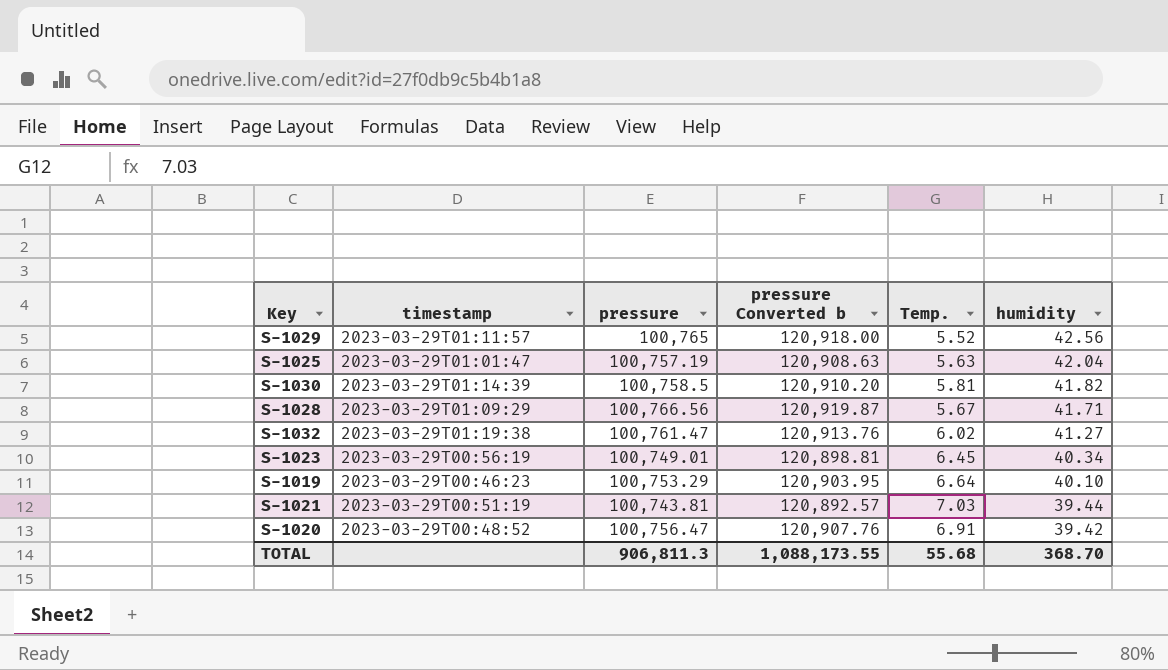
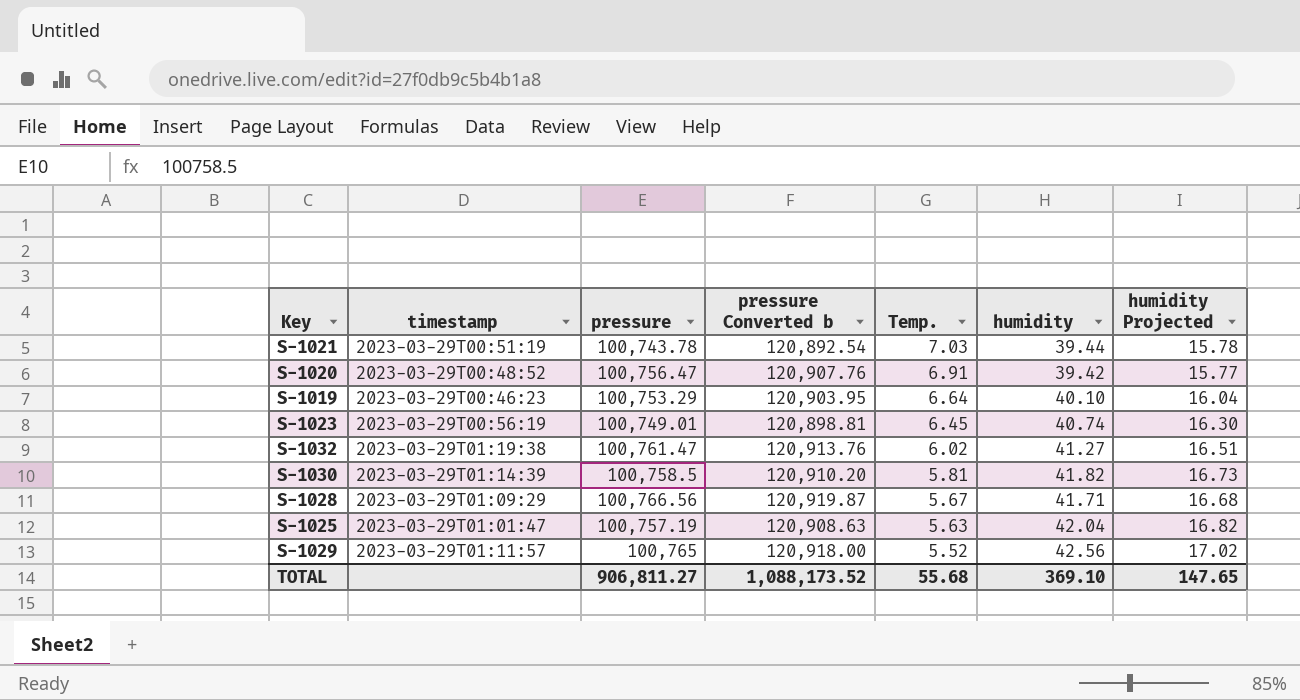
row order: humidity descending -> Temp. descending
column humidity Projected | formula: none -> [humidity] * 0.4
S-1021 | pressure: 100,743.81 -> 100,743.78
S-1021 | pressure Converted b: 120,892.57 -> 120,892.54
S-1023 | humidity: 40.34 -> 40.74
TOTAL | pressure: 906,811.3 -> 906,811.27
TOTAL | pressure Converted b: 1,088,173.55 -> 1,088,173.52
TOTAL | humidity: 368.70 -> 369.10

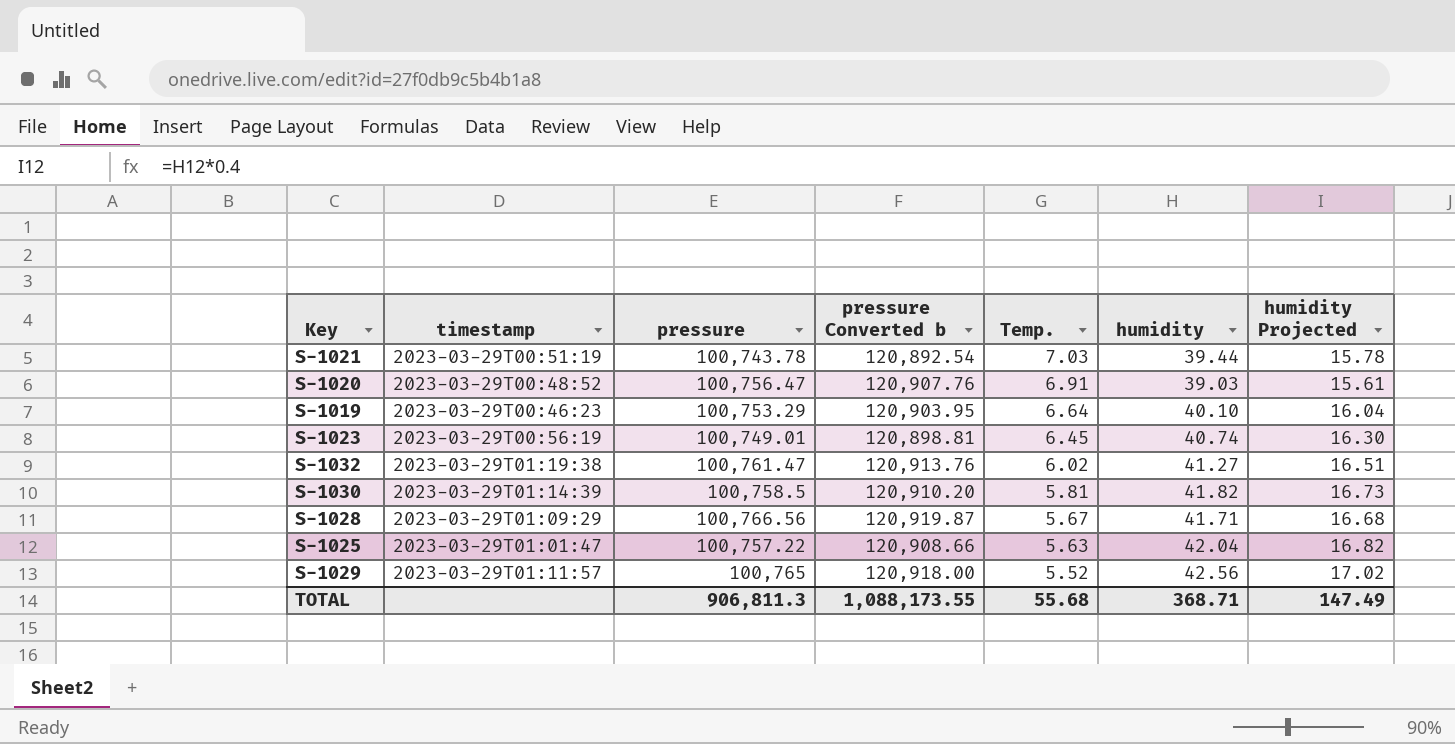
S-1020 | humidity: 39.42 -> 39.03
S-1020 | humidity Projected: 15.77 -> 15.61
S-1025 | pressure: 100,757.19 -> 100,757.22
S-1025 | pressure Converted b: 120,908.63 -> 120,908.66
TOTAL | pressure: 906,811.27 -> 906,811.3
TOTAL | pressure Converted b: 1,088,173.52 -> 1,088,173.55
TOTAL | humidity: 369.10 -> 368.71
TOTAL | humidity Projected: 147.65 -> 147.49

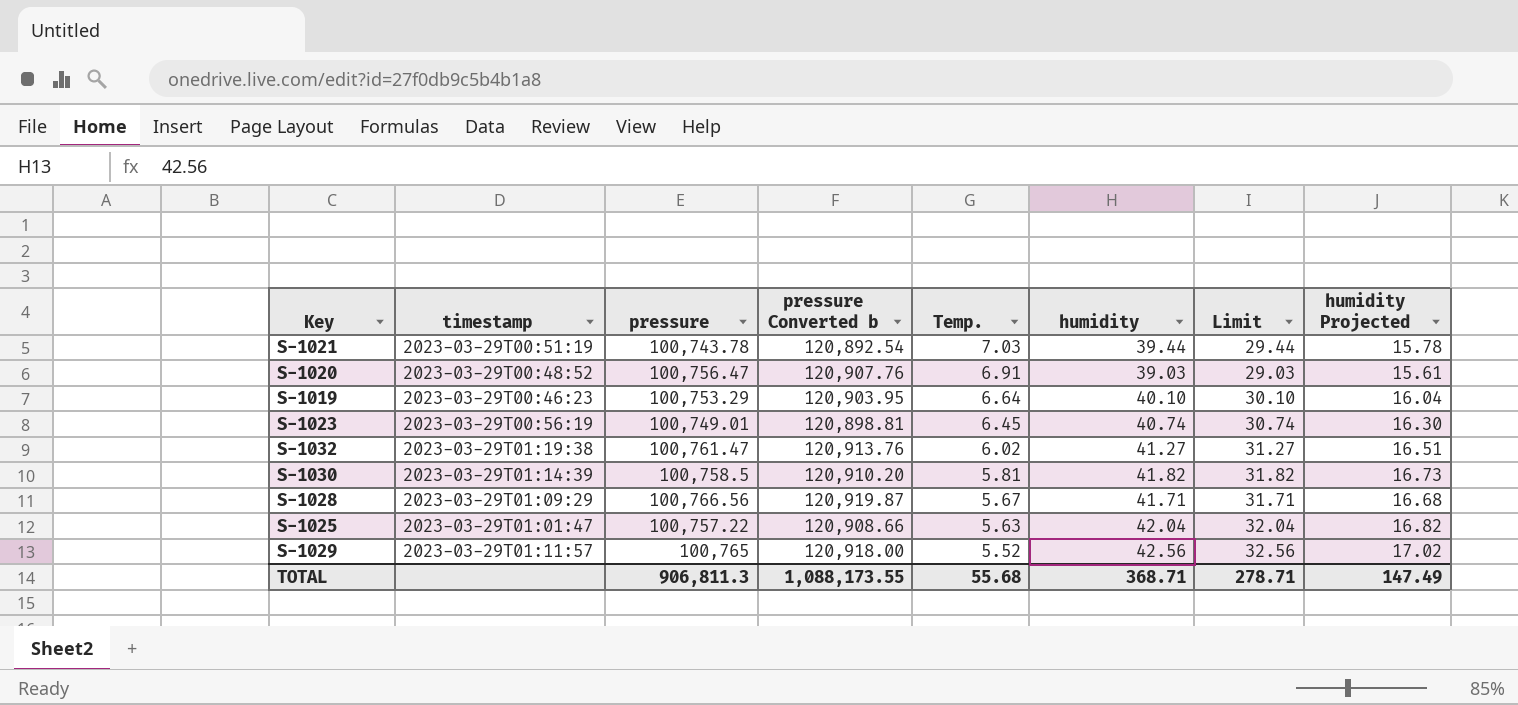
column Limit | formula: none -> [humidity] - 10

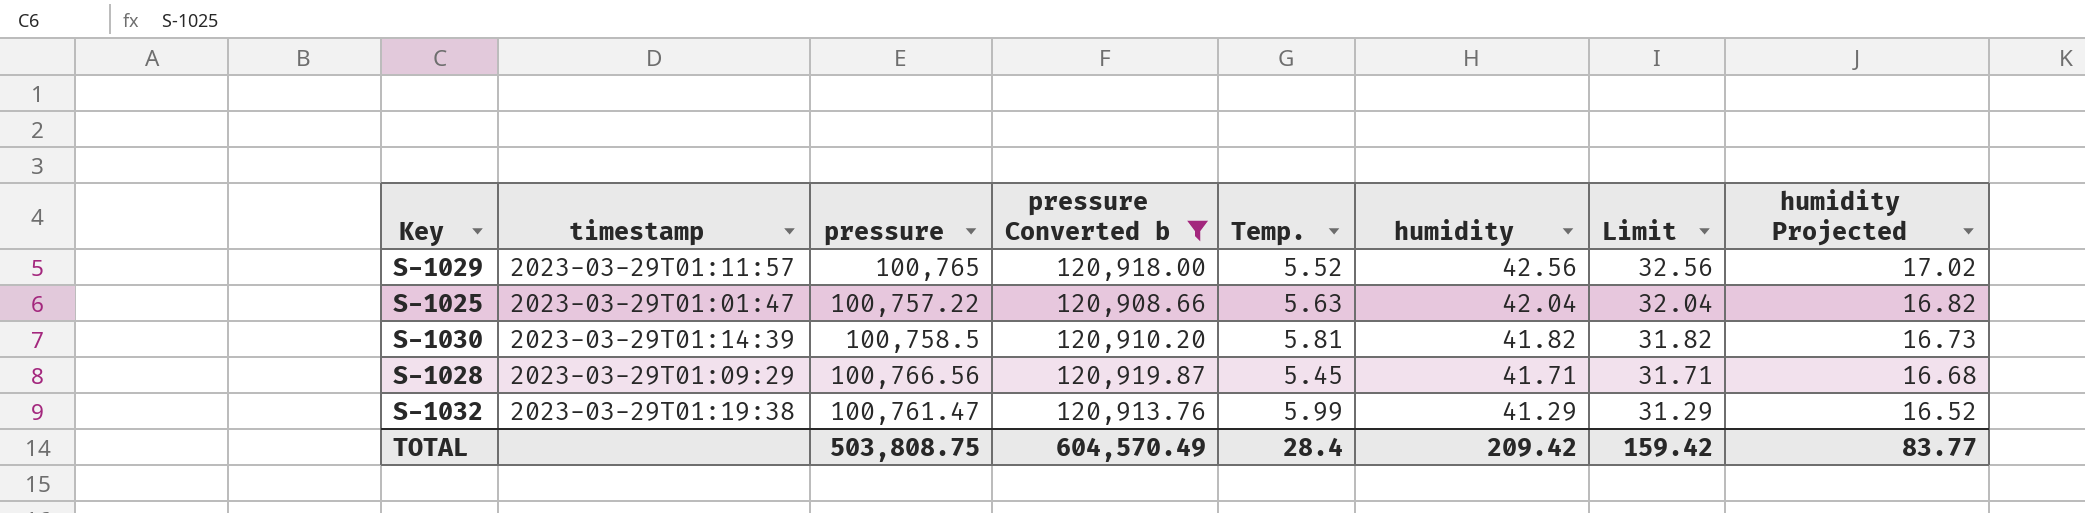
filter: none -> pressure Converted b >= 120,908.66
row order: Temp. descending -> humidity descending
S-1028 | Temp.: 5.67 -> 5.45
S-1032 | Temp.: 6.02 -> 5.99
S-1032 | humidity: 41.27 -> 41.29
S-1032 | Limit: 31.27 -> 31.29
S-1032 | humidity Projected: 16.51 -> 16.52
TOTAL | pressure: 906,811.3 -> 503,808.75
TOTAL | pressure Converted b: 1,088,173.55 -> 604,570.49
TOTAL | Temp.: 55.68 -> 28.4
TOTAL | humidity: 368.71 -> 209.42
TOTAL | Limit: 278.71 -> 159.42
TOTAL | humidity Projected: 147.49 -> 83.77

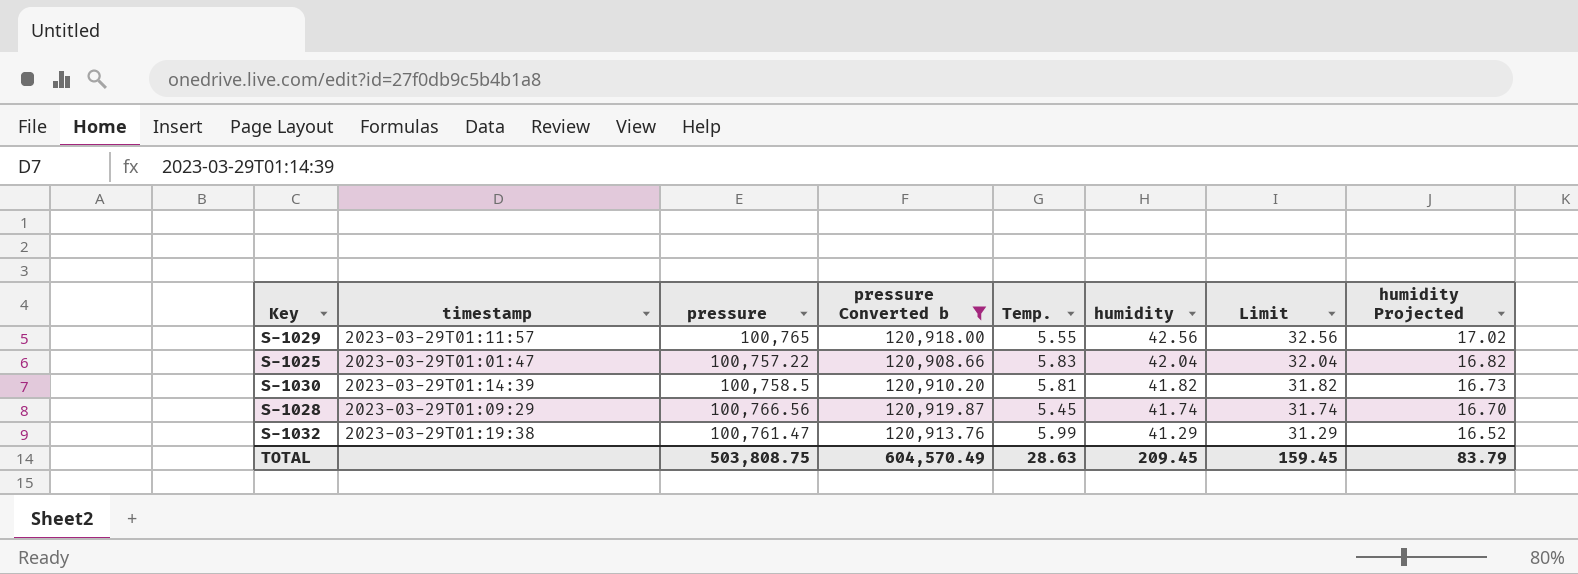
S-1029 | Temp.: 5.52 -> 5.55
S-1025 | Temp.: 5.63 -> 5.83
S-1028 | humidity: 41.71 -> 41.74
S-1028 | Limit: 31.71 -> 31.74
S-1028 | humidity Projected: 16.68 -> 16.70
TOTAL | Temp.: 28.4 -> 28.63
TOTAL | humidity: 209.42 -> 209.45
TOTAL | Limit: 159.42 -> 159.45
TOTAL | humidity Projected: 83.77 -> 83.79

